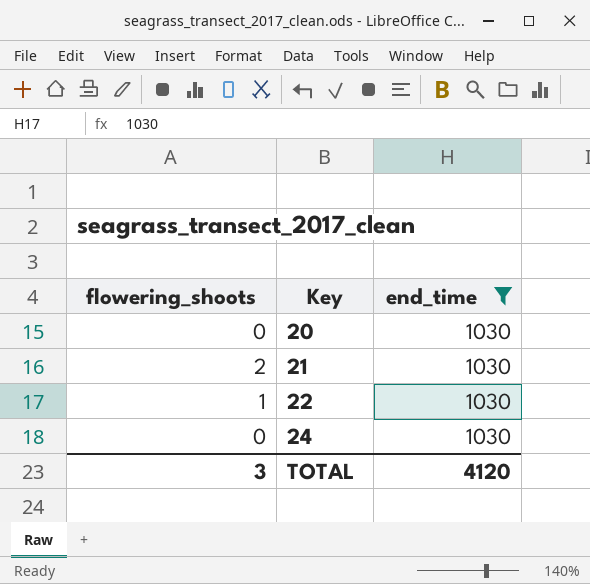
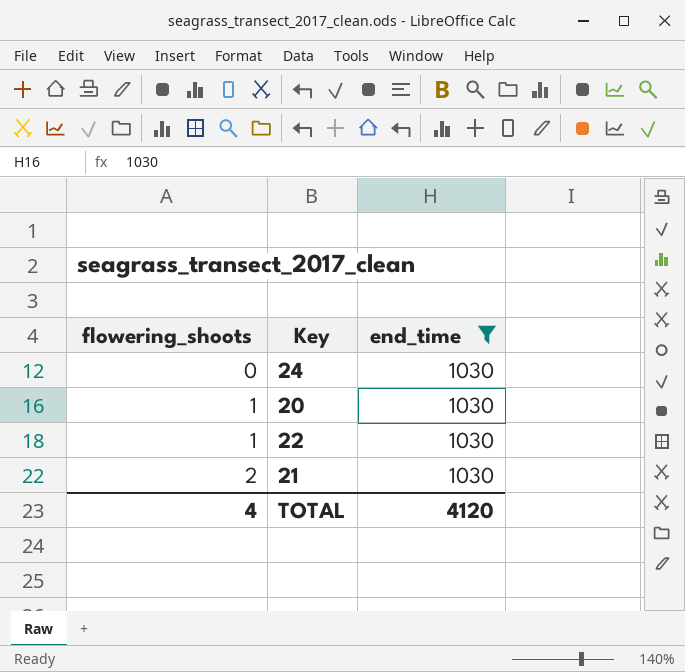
row order: Key ascending -> flowering_shoots ascending
20 | flowering_shoots: 0 -> 1
TOTAL | flowering_shoots: 3 -> 4

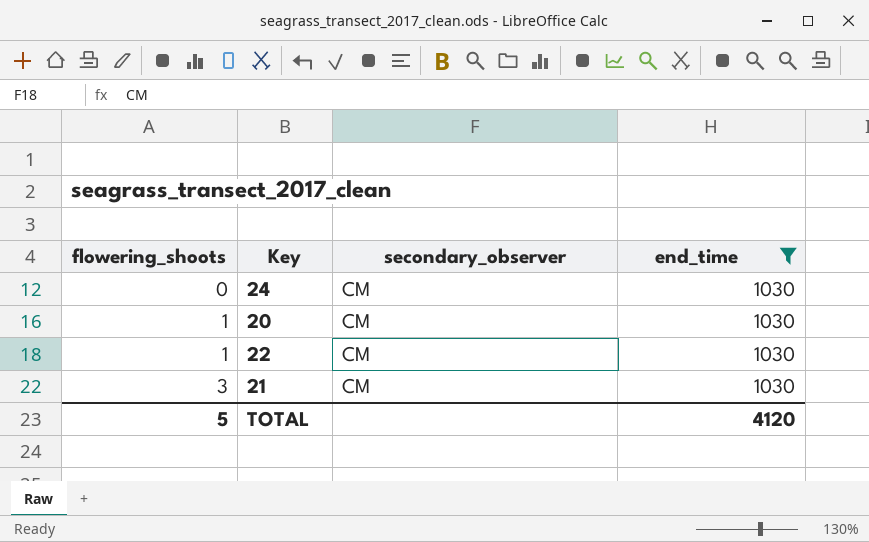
column secondary_observer | position: none -> 3
21 | flowering_shoots: 2 -> 3
TOTAL | flowering_shoots: 4 -> 5

